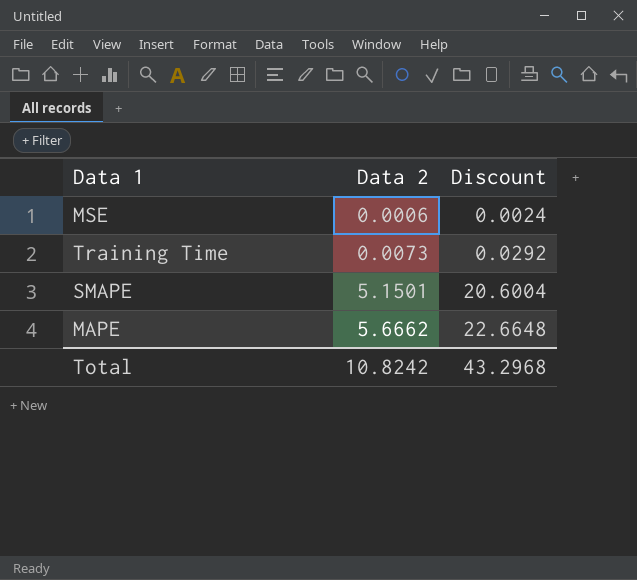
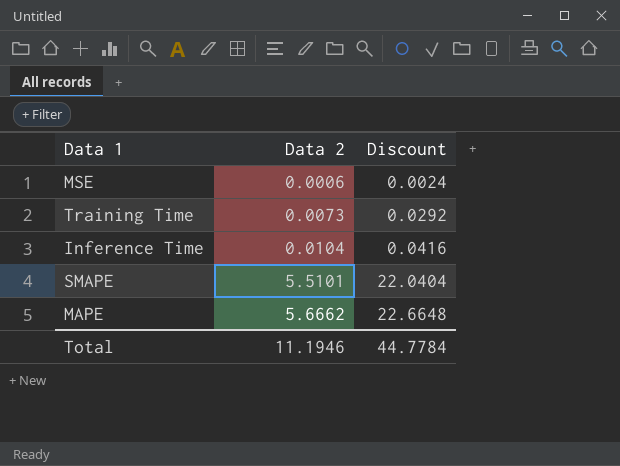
row Inference Time: none -> 0.0104 | 0.0416
SMAPE | Data 2: 5.1501 -> 5.5101
SMAPE | Discount: 20.6004 -> 22.0404
Total | Data 2: 10.8242 -> 11.1946
Total | Discount: 43.2968 -> 44.7784

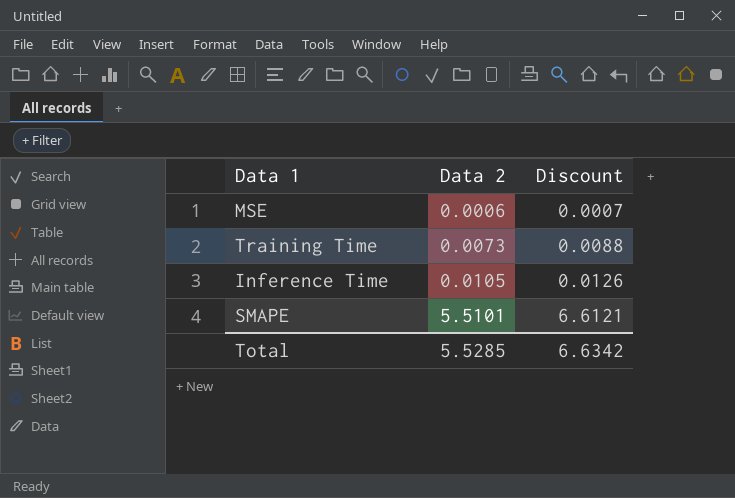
column Discount | formula: [Data 2] * 4 -> [Data 2] * 1.2
row MAPE: 5.6662 | 22.6648 -> none
Inference Time | Data 2: 0.0104 -> 0.0105
Total | Data 2: 11.1946 -> 5.5285
Total | Discount: 44.7784 -> 6.6342

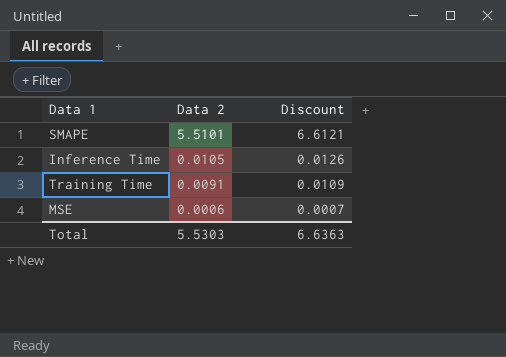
row order: Data 2 ascending -> Data 2 descending
Training Time | Data 2: 0.0073 -> 0.0091
Training Time | Discount: 0.0088 -> 0.0109
Total | Data 2: 5.5285 -> 5.5303
Total | Discount: 6.6342 -> 6.6363

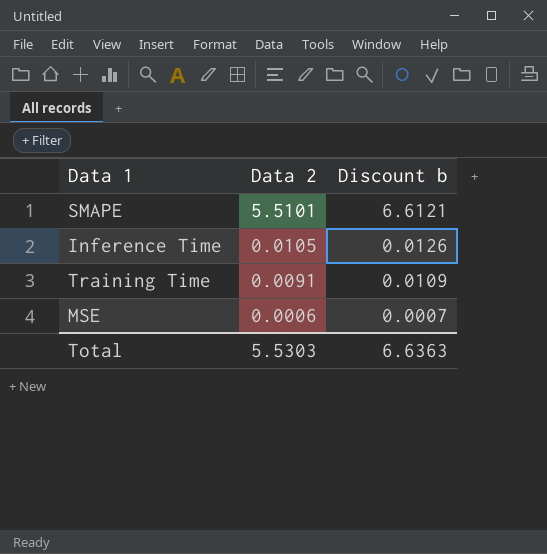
column name: Discount -> Discount b

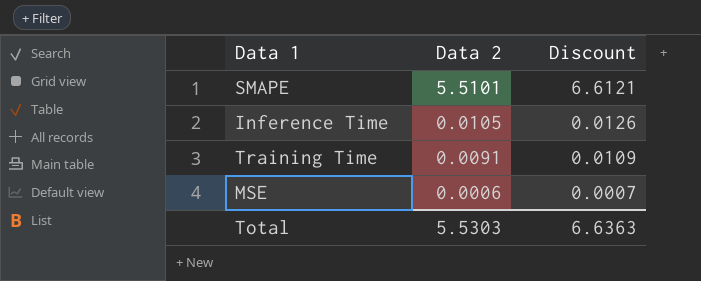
column name: Discount b -> Discount

